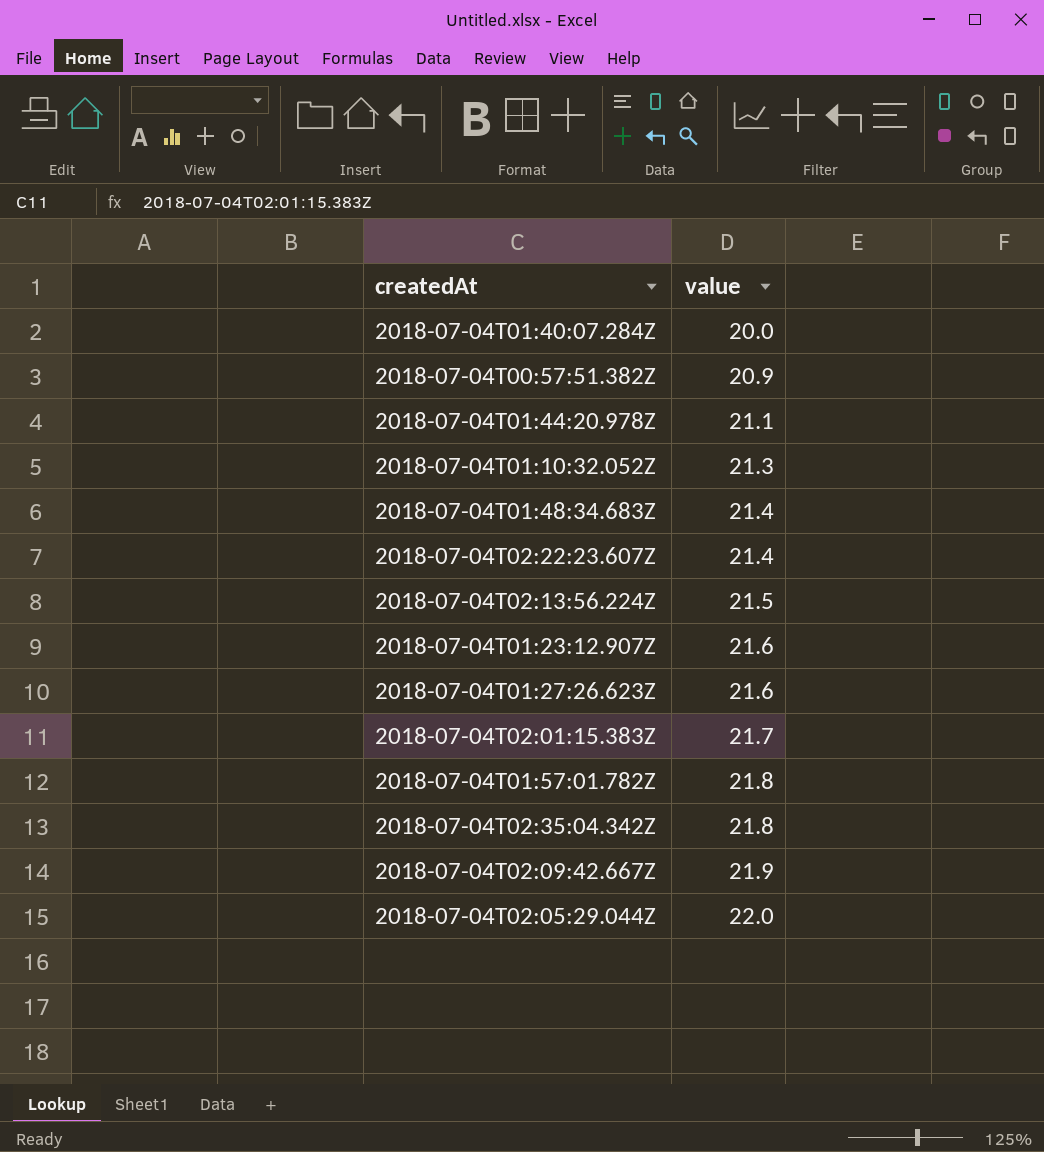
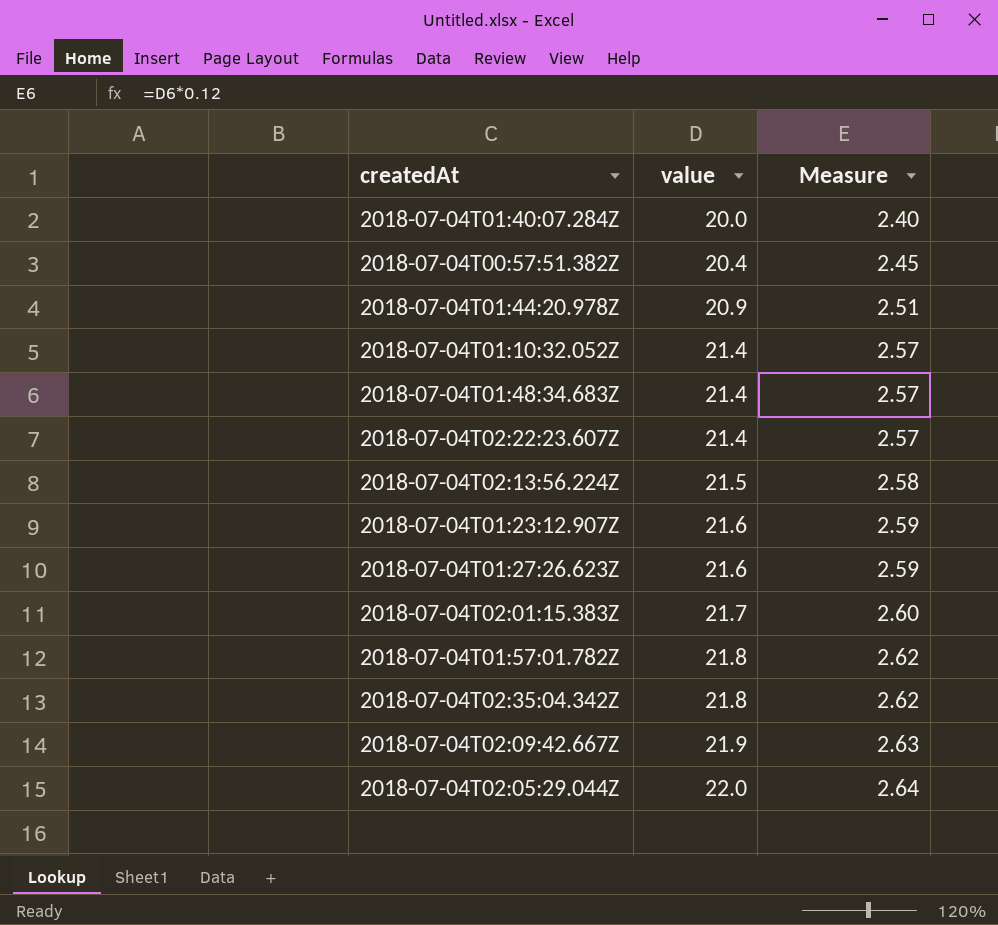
column Measure | formula: none -> [value] * 0.12
2018-07-04T00:57:51.382Z | value: 20.9 -> 20.4
2018-07-04T01:44:20.978Z | value: 21.1 -> 20.9
2018-07-04T01:10:32.052Z | value: 21.3 -> 21.4

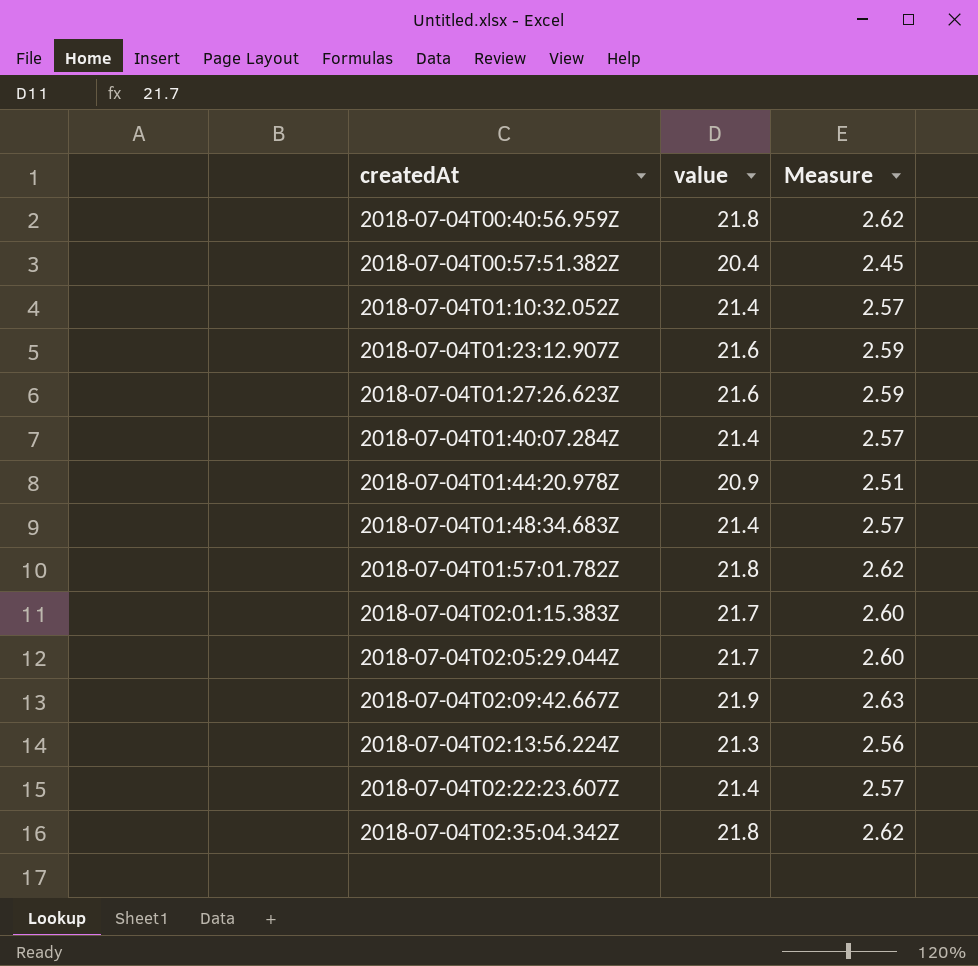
row order: value ascending -> createdAt ascending
row 2018-07-04T00:40:56.959Z: none -> 21.8 | 2.62
2018-07-04T01:40:07.284Z | value: 20.0 -> 21.4
2018-07-04T01:40:07.284Z | Measure: 2.40 -> 2.57
2018-07-04T02:05:29.044Z | value: 22.0 -> 21.7
2018-07-04T02:05:29.044Z | Measure: 2.64 -> 2.60
2018-07-04T02:13:56.224Z | value: 21.5 -> 21.3
2018-07-04T02:13:56.224Z | Measure: 2.58 -> 2.56

